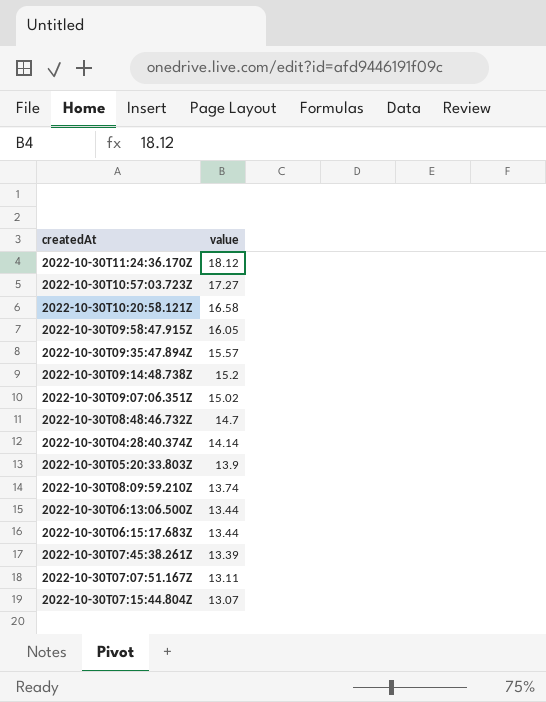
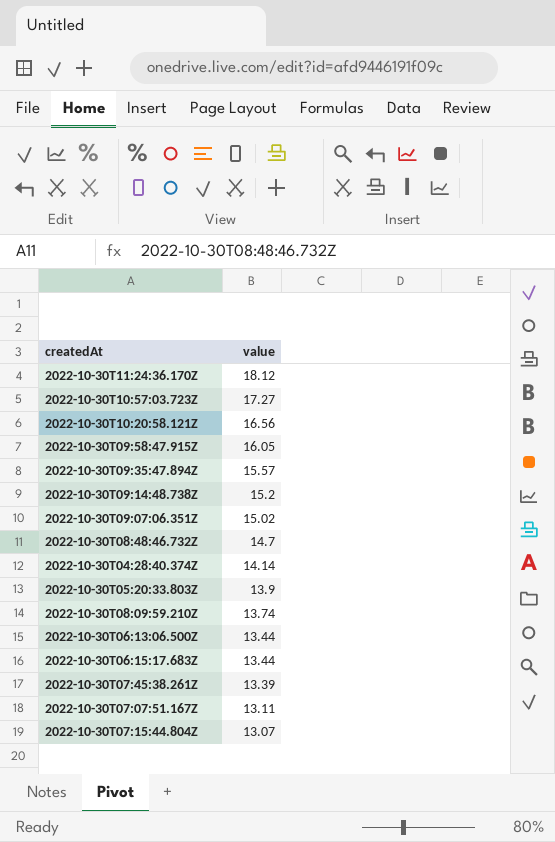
2022-10-30T10:20:58.121Z | value: 16.58 -> 16.56

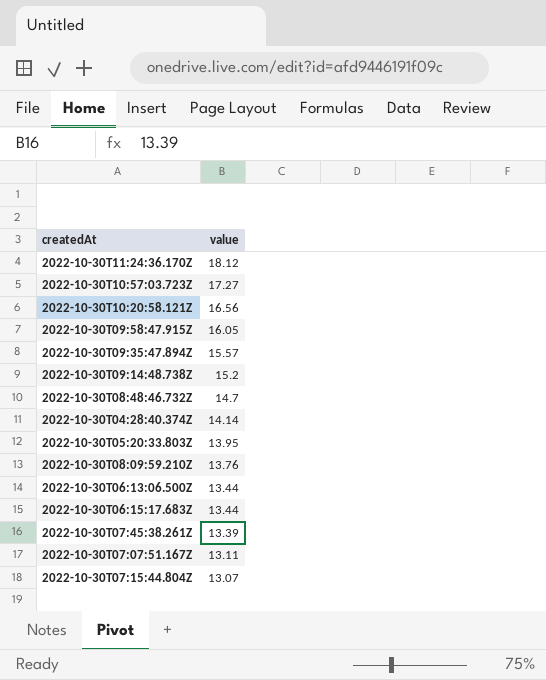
row 2022-10-30T09:07:06.351Z: 15.02 -> none
2022-10-30T05:20:33.803Z | value: 13.9 -> 13.95
2022-10-30T08:09:59.210Z | value: 13.74 -> 13.76

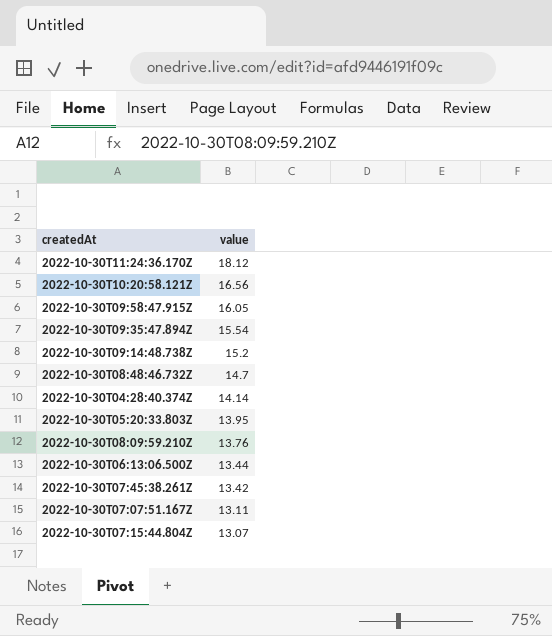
row 2022-10-30T10:57:03.723Z: 17.27 -> none
row 2022-10-30T06:15:17.683Z: 13.44 -> none
2022-10-30T09:35:47.894Z | value: 15.57 -> 15.54
2022-10-30T07:45:38.261Z | value: 13.39 -> 13.42

